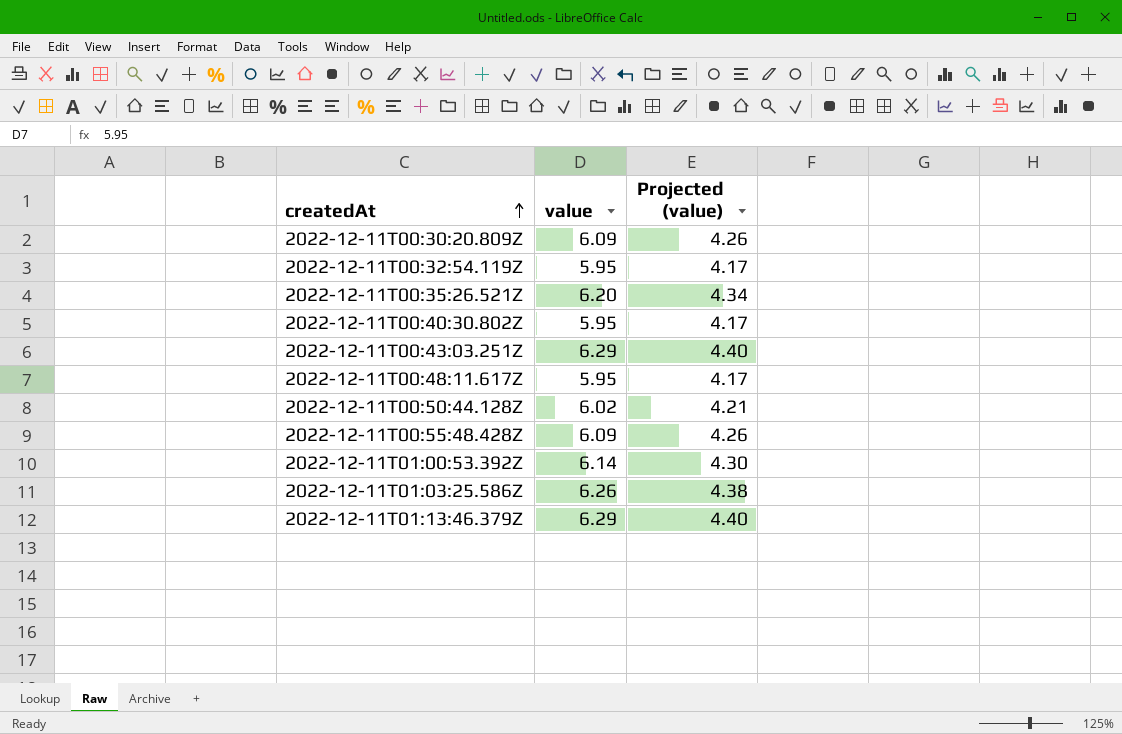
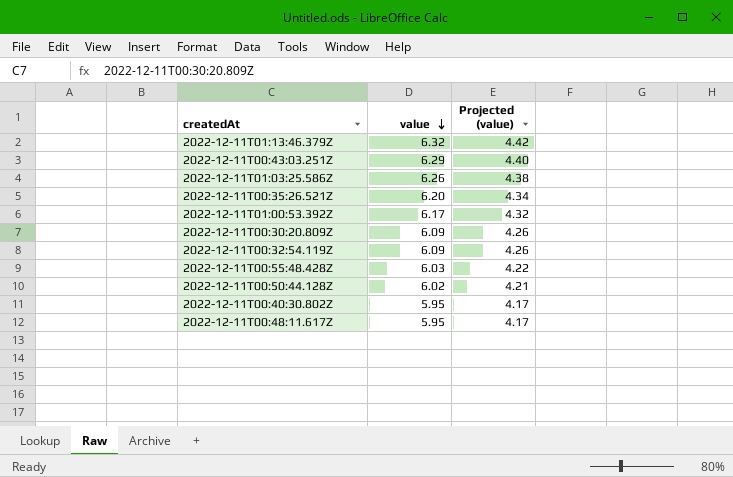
row order: createdAt ascending -> value descending
2022-12-11T01:13:46.379Z | value: 6.29 -> 6.32
2022-12-11T01:13:46.379Z | Projected (value): 4.40 -> 4.42
2022-12-11T01:00:53.392Z | value: 6.14 -> 6.17
2022-12-11T01:00:53.392Z | Projected (value): 4.30 -> 4.32
2022-12-11T00:32:54.119Z | value: 5.95 -> 6.09
2022-12-11T00:32:54.119Z | Projected (value): 4.17 -> 4.26
2022-12-11T00:55:48.428Z | value: 6.09 -> 6.03
2022-12-11T00:55:48.428Z | Projected (value): 4.26 -> 4.22

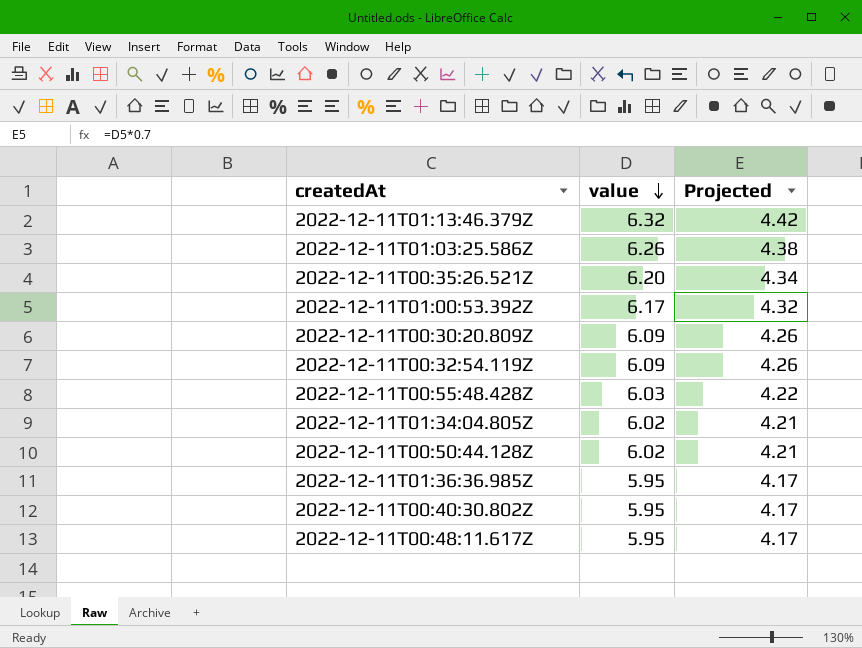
column name: Projected (value) -> Projected
row 2022-12-11T00:43:03.251Z: 6.29 | 4.40 -> none
row 2022-12-11T01:34:04.805Z: none -> 6.02 | 4.21
row 2022-12-11T01:36:36.985Z: none -> 5.95 | 4.17

